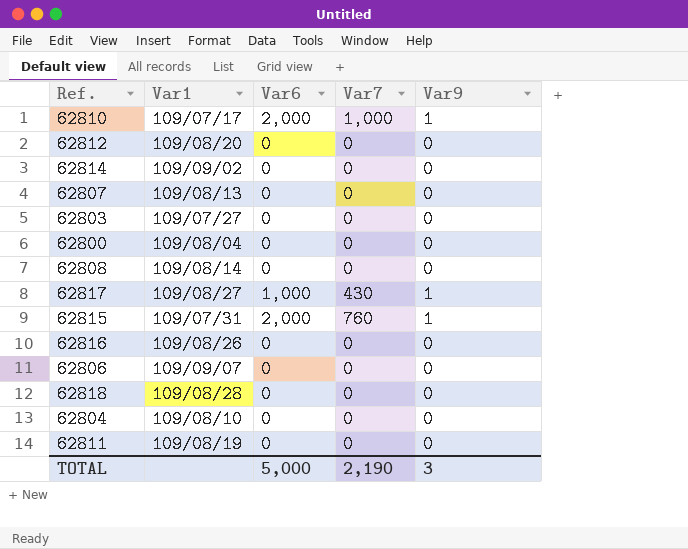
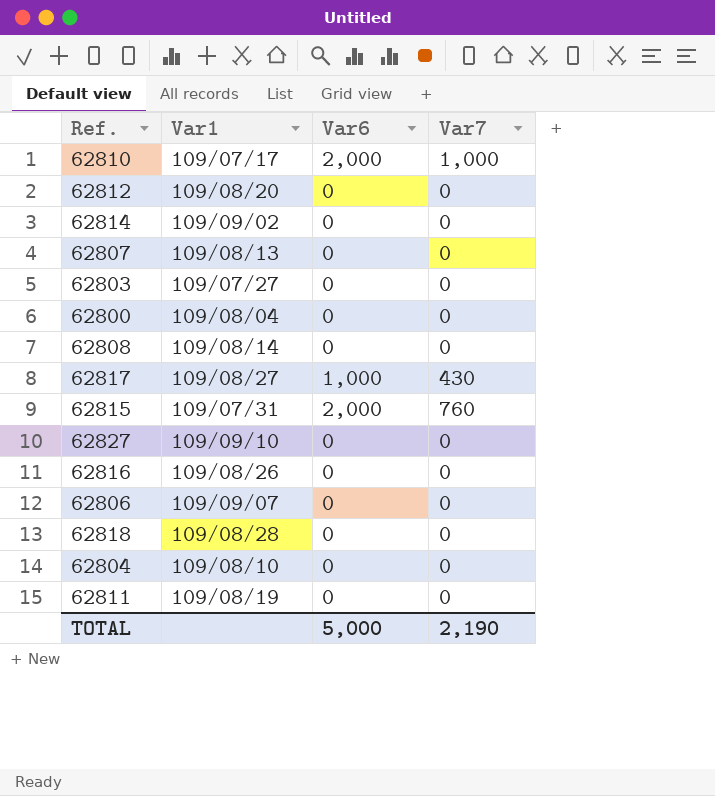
column Var9 | position: 5 -> none
row 62827: none -> 109/09/10 | 0 | 0

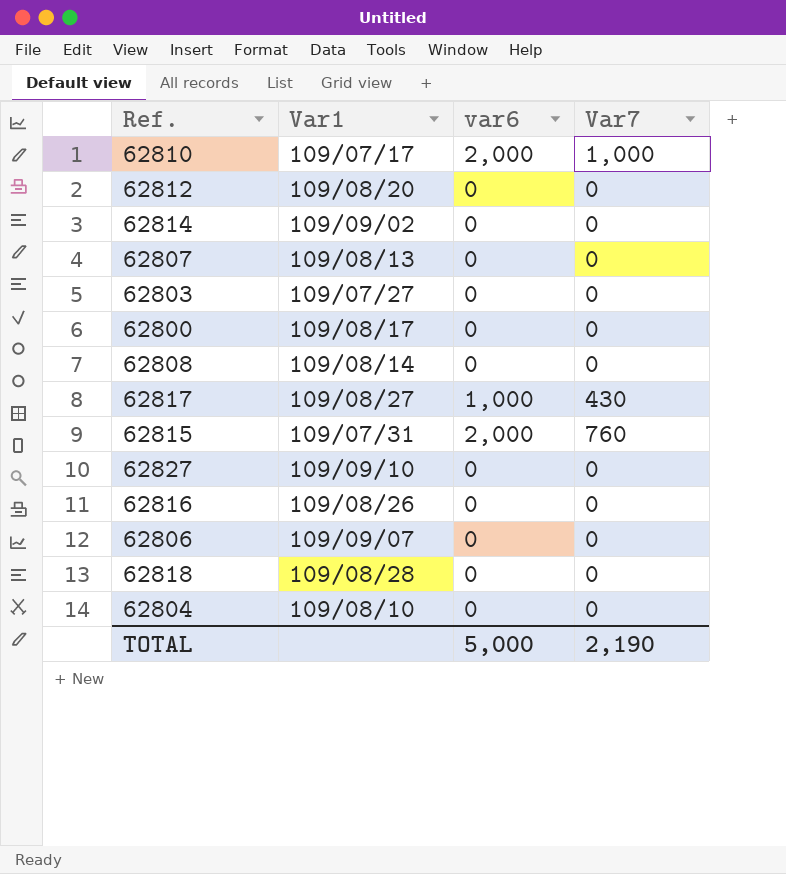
column name: Var6 -> var6
row 62811: 109/08/19 | 0 | 0 -> none
62800 | Var1: 109/08/04 -> 109/08/17

